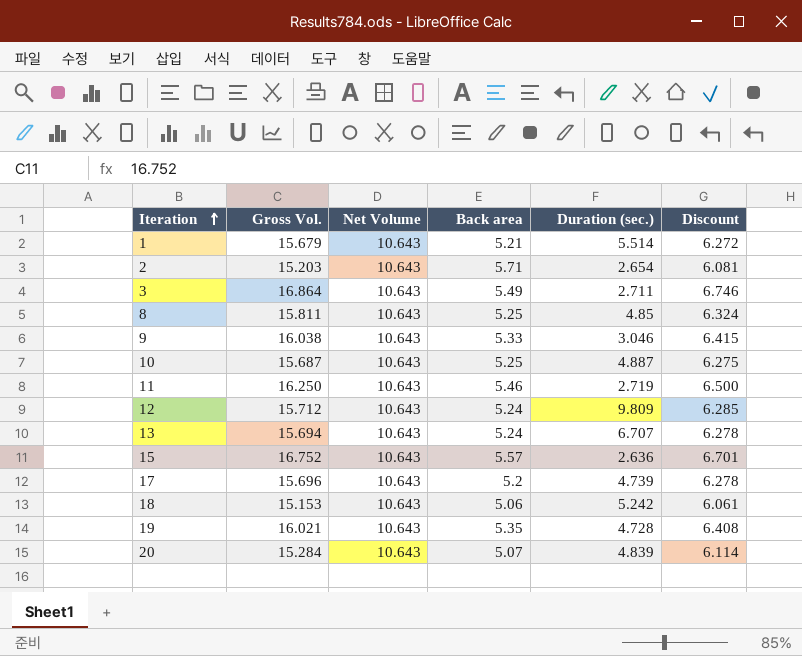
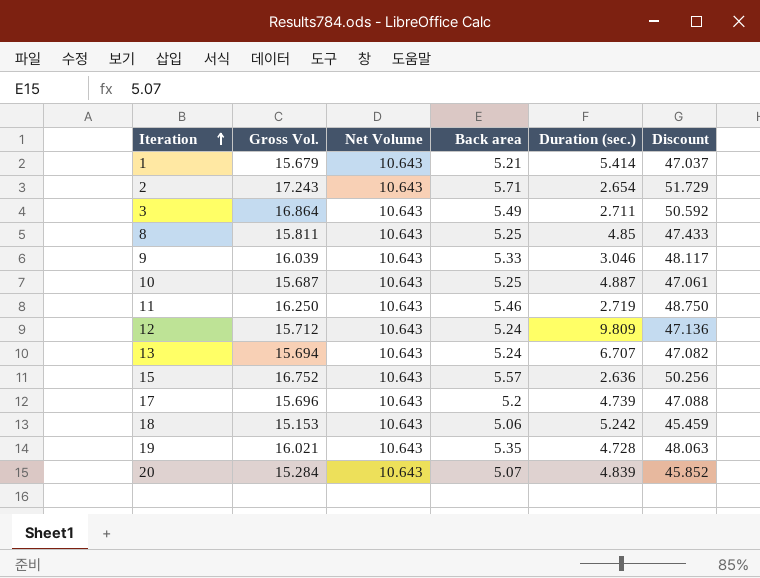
column Discount | formula: [Gross Vol.] * 0.4 -> [Gross Vol.] * 3
1 | Duration (sec.): 5.514 -> 5.414
2 | Gross Vol.: 15.203 -> 17.243
9 | Gross Vol.: 16.038 -> 16.039

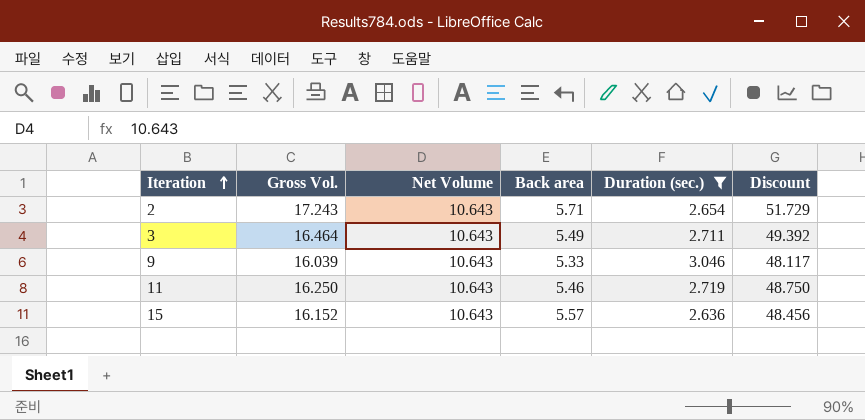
filter: none -> Duration (sec.) <= 3.046
3 | Gross Vol.: 16.864 -> 16.464
3 | Discount: 50.592 -> 49.392
15 | Gross Vol.: 16.752 -> 16.152
15 | Discount: 50.256 -> 48.456

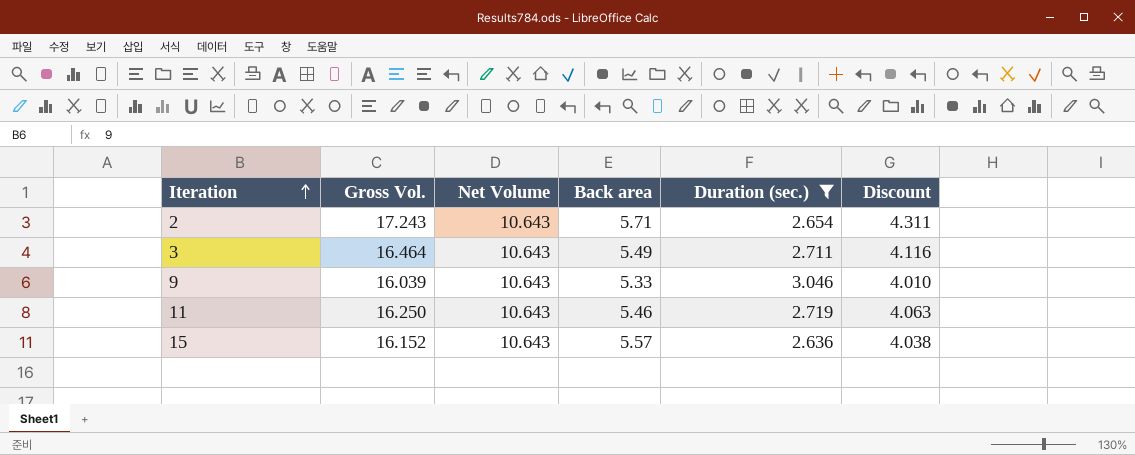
column Discount | formula: [Gross Vol.] * 3 -> [Gross Vol.] * 0.25

